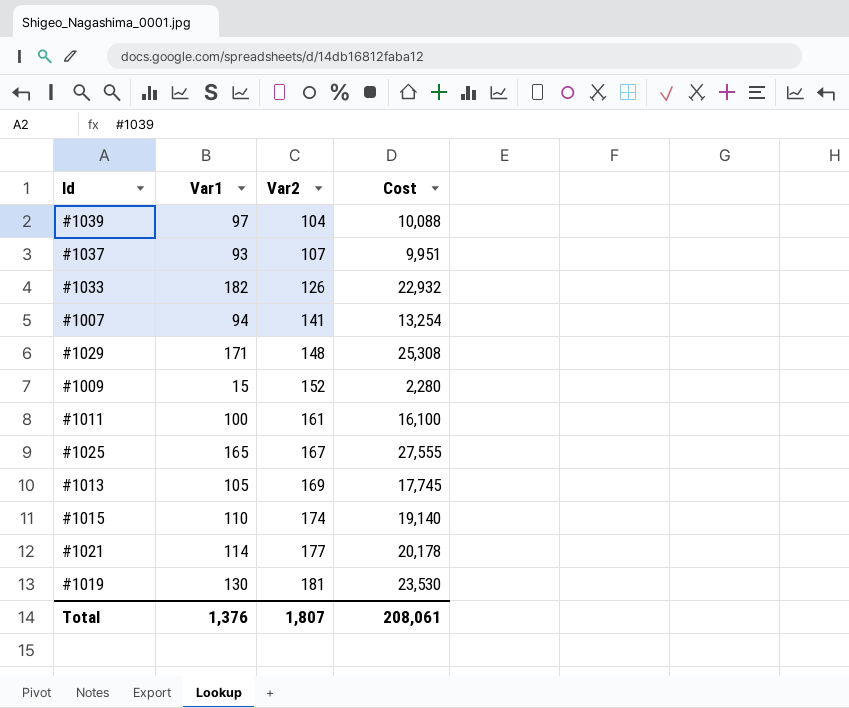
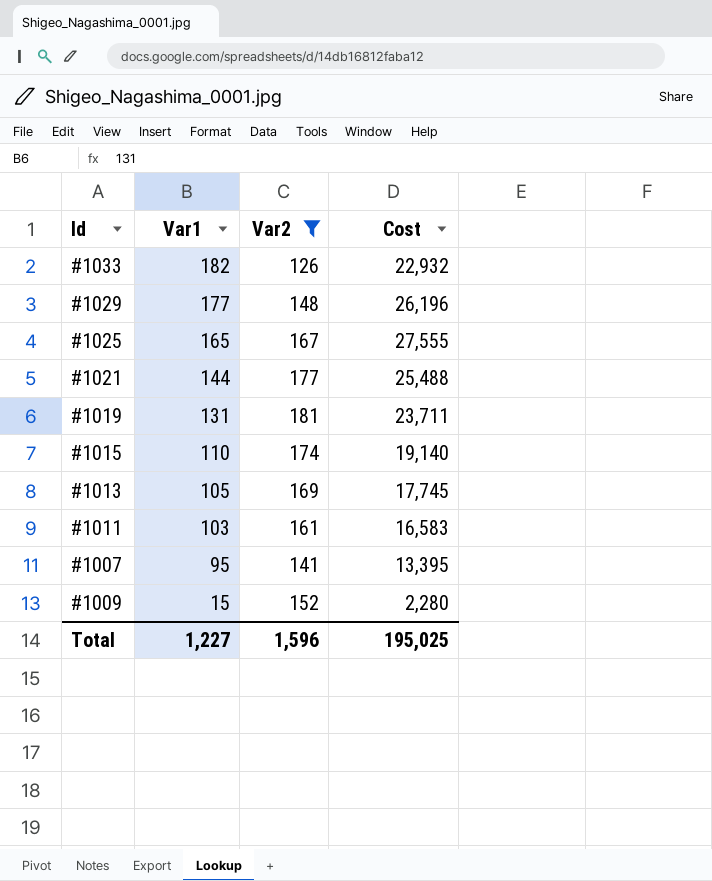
filter: none -> Var2 >= 126
row order: Var2 ascending -> Var1 descending
#1029 | Var1: 171 -> 177
#1029 | Cost: 25,308 -> 26,196
#1021 | Var1: 114 -> 144
#1021 | Cost: 20,178 -> 25,488
#1019 | Var1: 130 -> 131
#1019 | Cost: 23,530 -> 23,711
#1011 | Var1: 100 -> 103
#1011 | Cost: 16,100 -> 16,583
#1007 | Var1: 94 -> 95
#1007 | Cost: 13,254 -> 13,395
Total | Var1: 1,376 -> 1,227
Total | Var2: 1,807 -> 1,596
Total | Cost: 208,061 -> 195,025

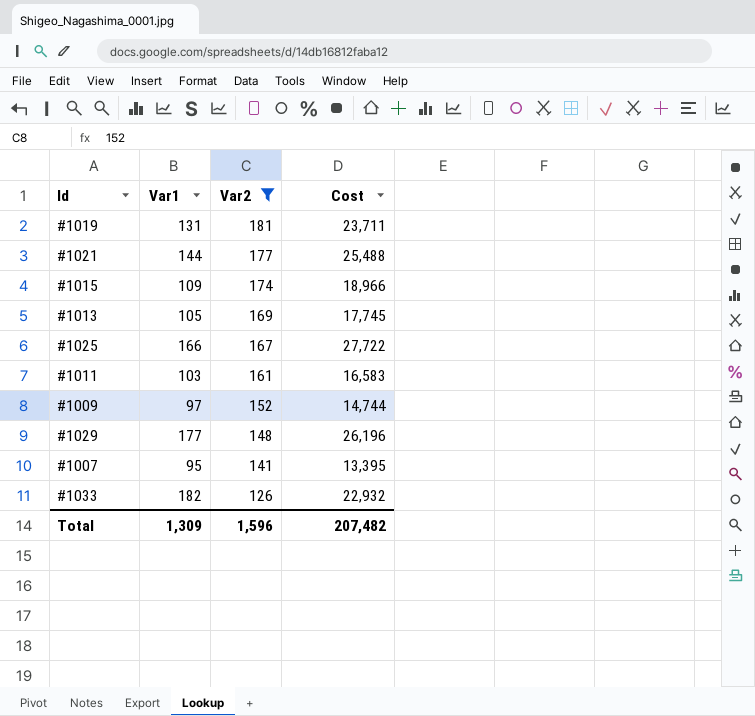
row order: Var1 descending -> Var2 descending
#1015 | Var1: 110 -> 109
#1015 | Cost: 19,140 -> 18,966
#1025 | Var1: 165 -> 166
#1025 | Cost: 27,555 -> 27,722
#1009 | Var1: 15 -> 97
#1009 | Cost: 2,280 -> 14,744
Total | Var1: 1,227 -> 1,309
Total | Cost: 195,025 -> 207,482

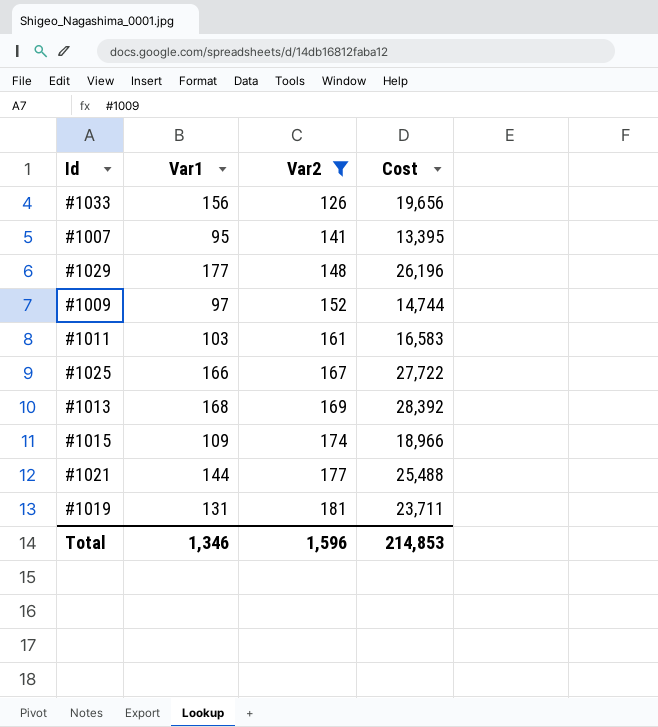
row order: Var2 descending -> Var2 ascending
#1033 | Var1: 182 -> 156
#1033 | Cost: 22,932 -> 19,656
#1013 | Var1: 105 -> 168
#1013 | Cost: 17,745 -> 28,392
Total | Var1: 1,309 -> 1,346
Total | Cost: 207,482 -> 214,853

